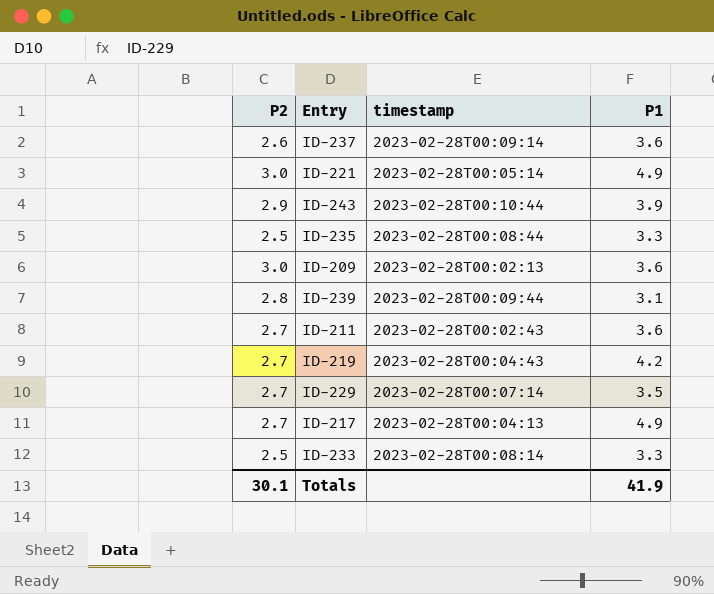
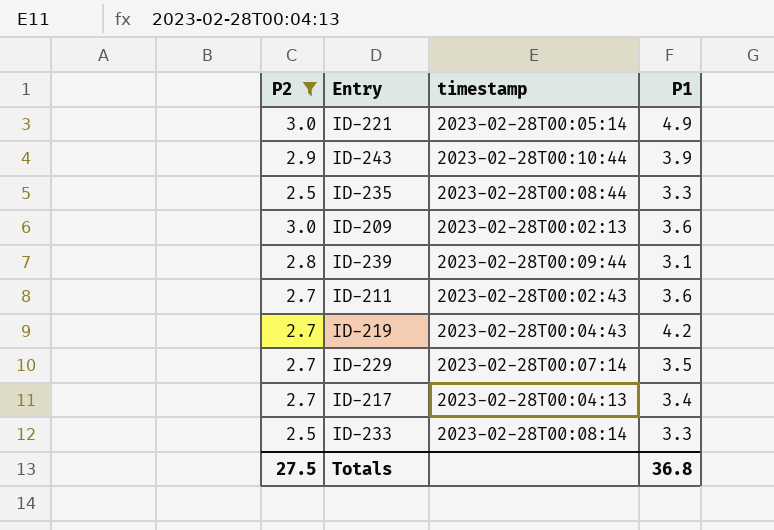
filter: none -> P2 != 2.6
ID-217 | P1: 4.9 -> 3.4
Totals | P2: 30.1 -> 27.5
Totals | P1: 41.9 -> 36.8

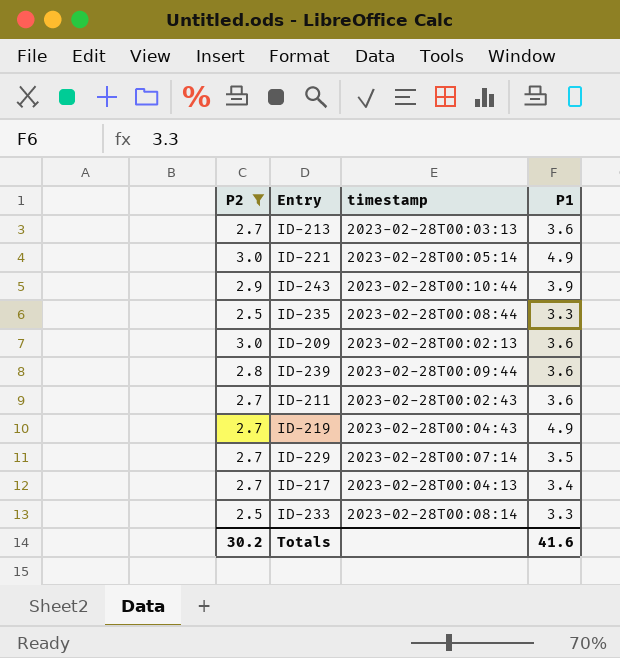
row ID-213: none -> 2.7 | 2023-02-28T00:03:13 | 3.6
ID-239 | P1: 3.1 -> 3.6
ID-219 | P1: 4.2 -> 4.9
Totals | P2: 27.5 -> 30.2
Totals | P1: 36.8 -> 41.6

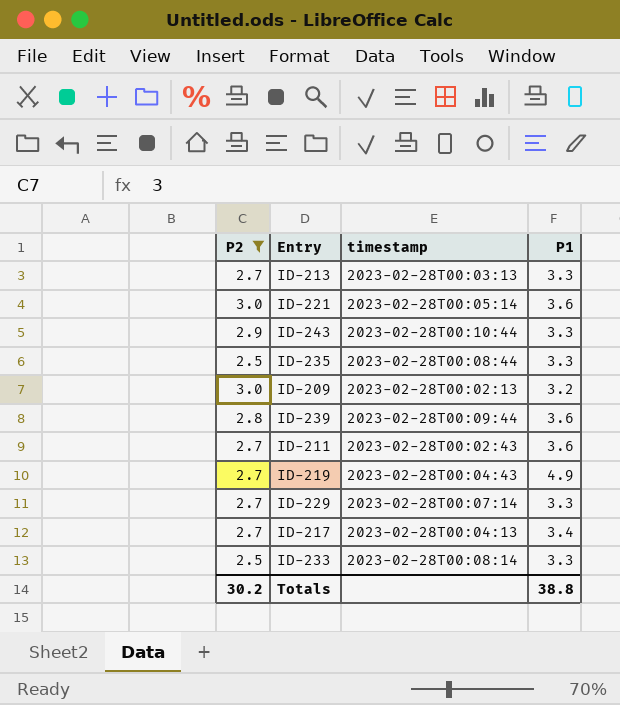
ID-213 | P1: 3.6 -> 3.3
ID-221 | P1: 4.9 -> 3.6
ID-243 | P1: 3.9 -> 3.3
ID-209 | P1: 3.6 -> 3.2
ID-229 | P1: 3.5 -> 3.3
Totals | P1: 41.6 -> 38.8

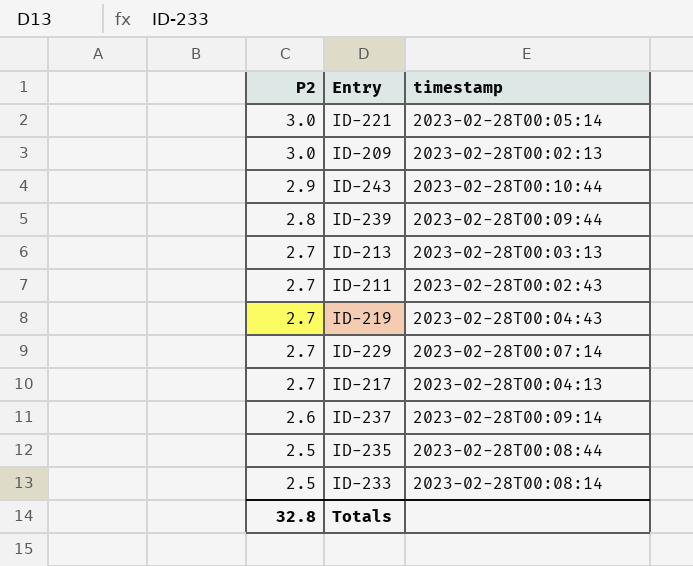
filter: P2 != 2.6 -> none
row order: none -> P2 descending
column P1 | position: 4 -> none
Totals | P2: 30.2 -> 32.8

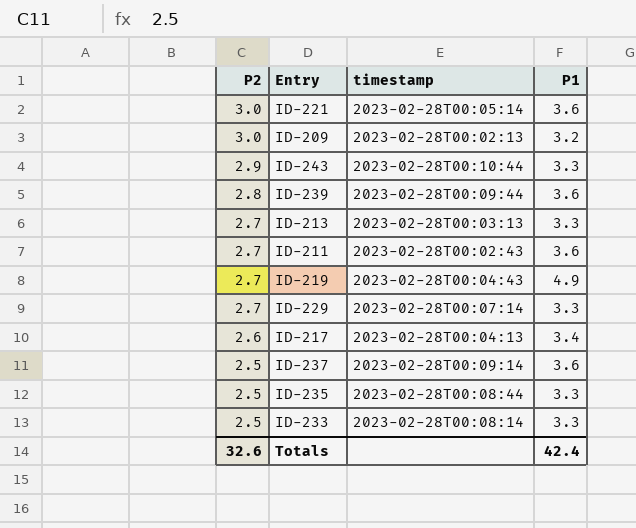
column P1 | position: none -> 4
ID-217 | P2: 2.7 -> 2.6
ID-237 | P2: 2.6 -> 2.5
Totals | P2: 32.8 -> 32.6

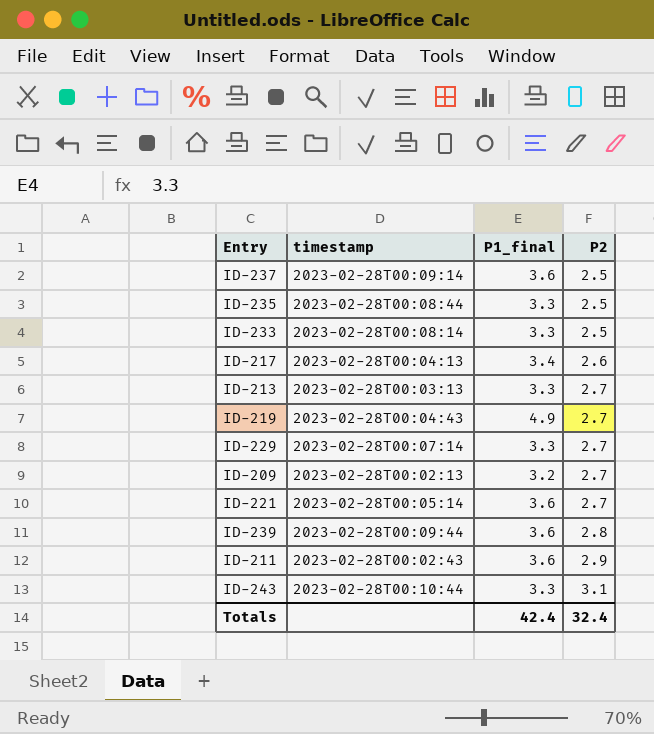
row order: P2 descending -> P2 ascending
column name: P1 -> P1_final
column P2 | position: 1 -> 4
ID-209 | P2: 3.0 -> 2.7
ID-221 | P2: 3.0 -> 2.7
ID-211 | P2: 2.7 -> 2.9
ID-243 | P2: 2.9 -> 3.1
Totals | P2: 32.6 -> 32.4

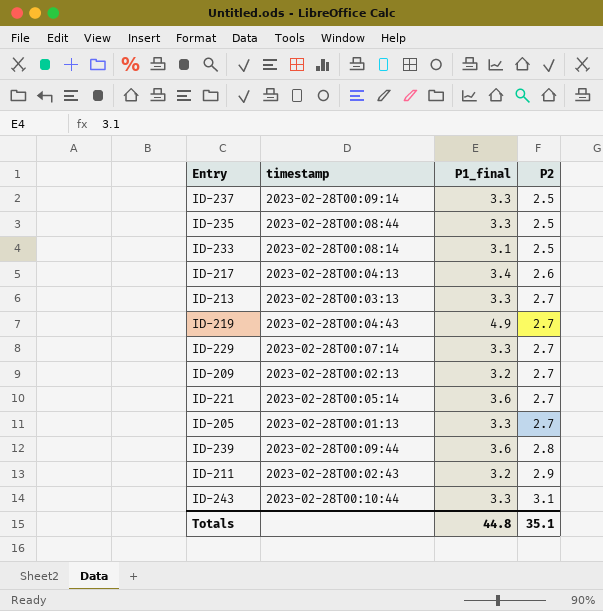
ID-237 | P1_final: 3.6 -> 3.3
ID-233 | P1_final: 3.3 -> 3.1
row ID-205: none -> 2023-02-28T00:01:13 | 3.3 | 2.7
ID-211 | P1_final: 3.6 -> 3.2
Totals | P1_final: 42.4 -> 44.8
Totals | P2: 32.4 -> 35.1

